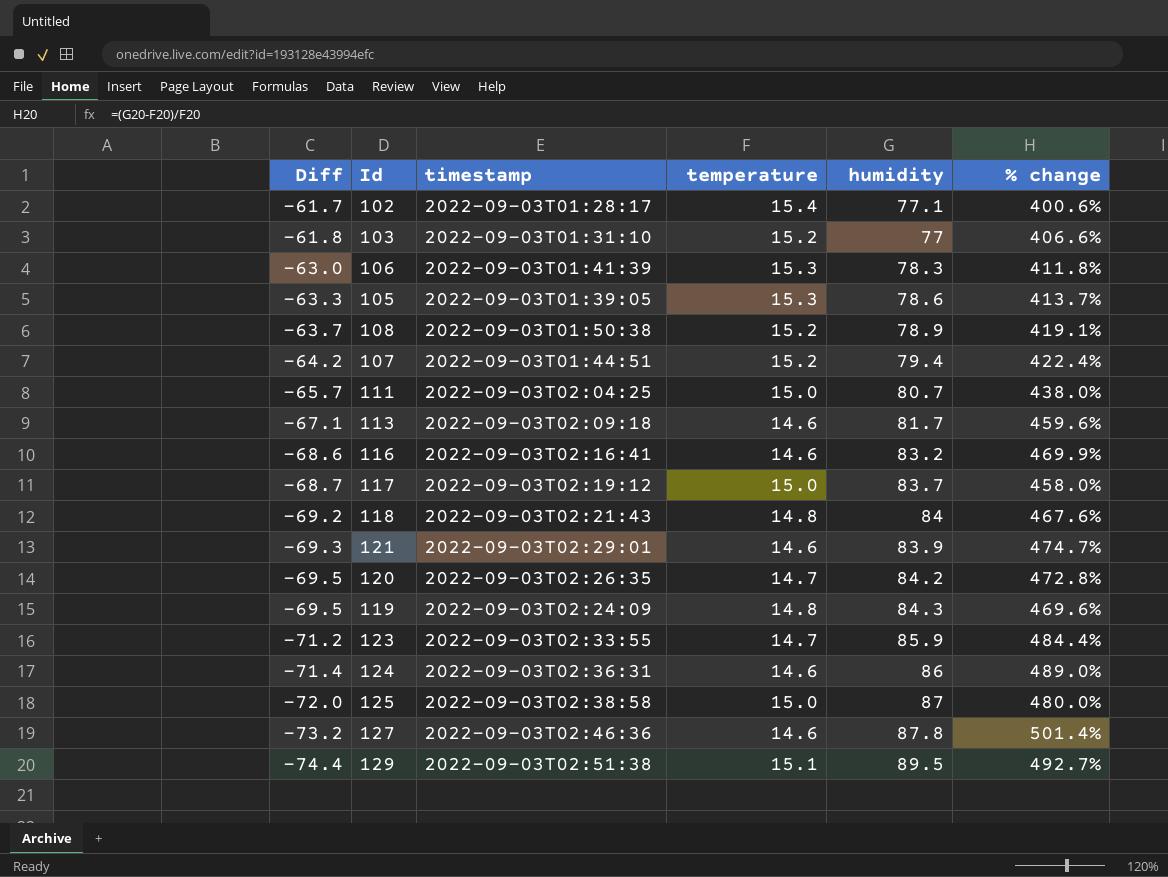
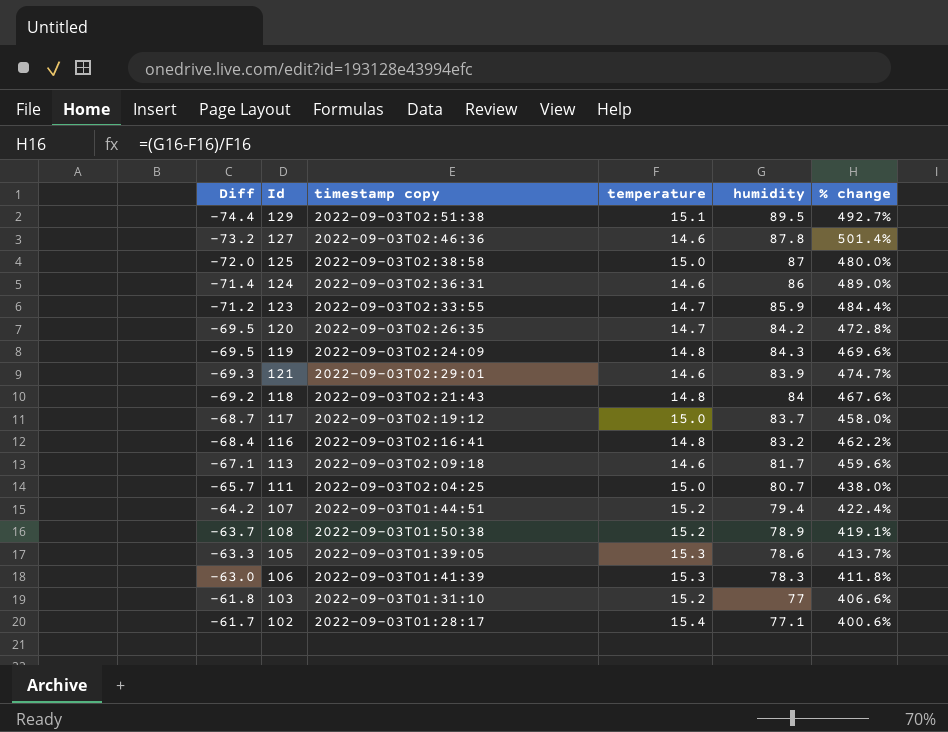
row order: Diff descending -> Diff ascending
column name: timestamp -> timestamp copy
116 | Diff: -68.6 -> -68.4
116 | temperature: 14.6 -> 14.8
116 | % change: 469.9% -> 462.2%

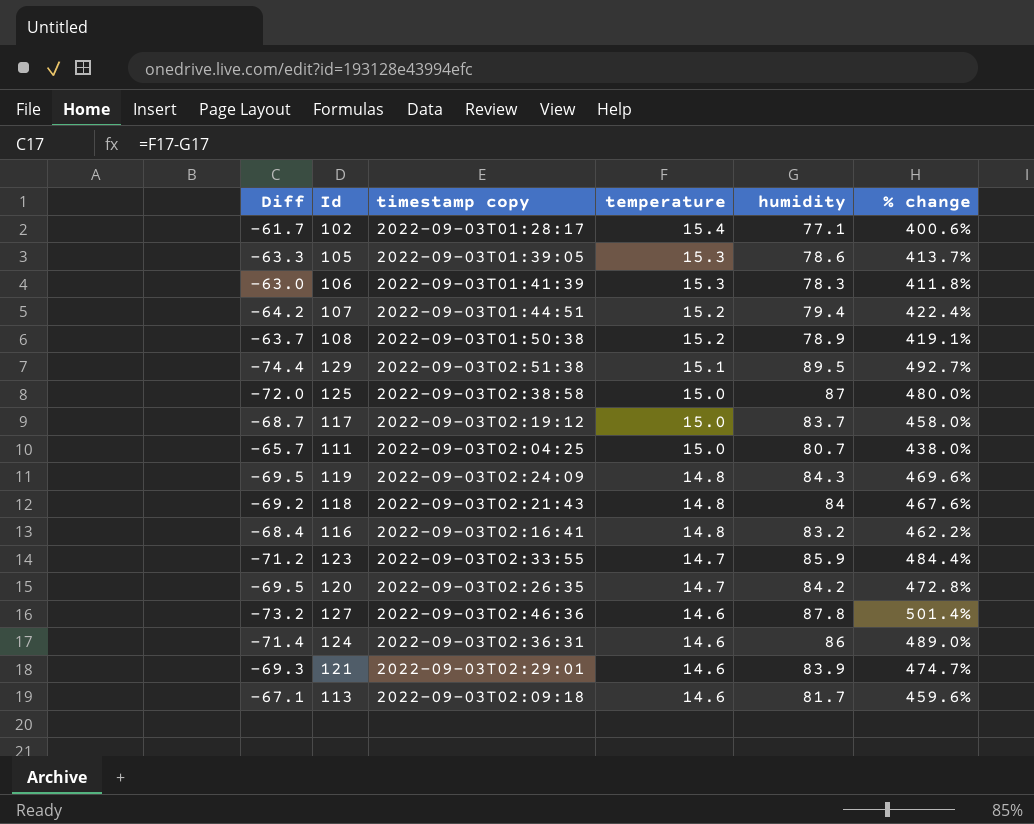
row order: Diff ascending -> temperature descending
row 103: -61.8 | 2022-09-03T01:31:10 | 15.2 | 77 | 406.6% -> none

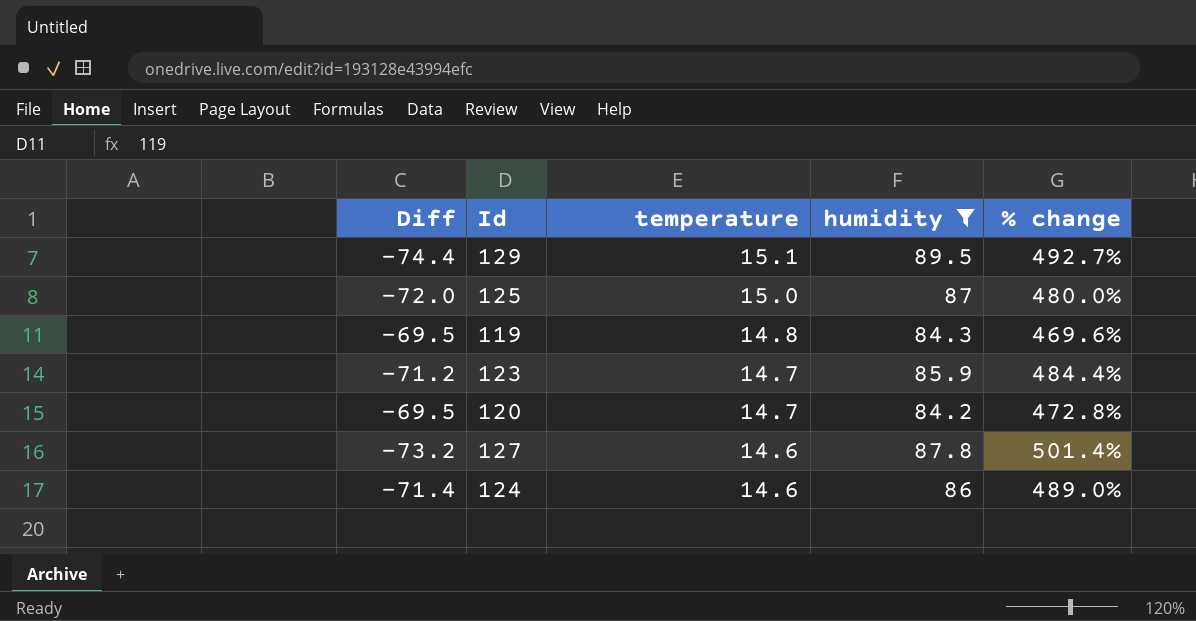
filter: none -> humidity >= 84.2
column timestamp copy | position: 3 -> none

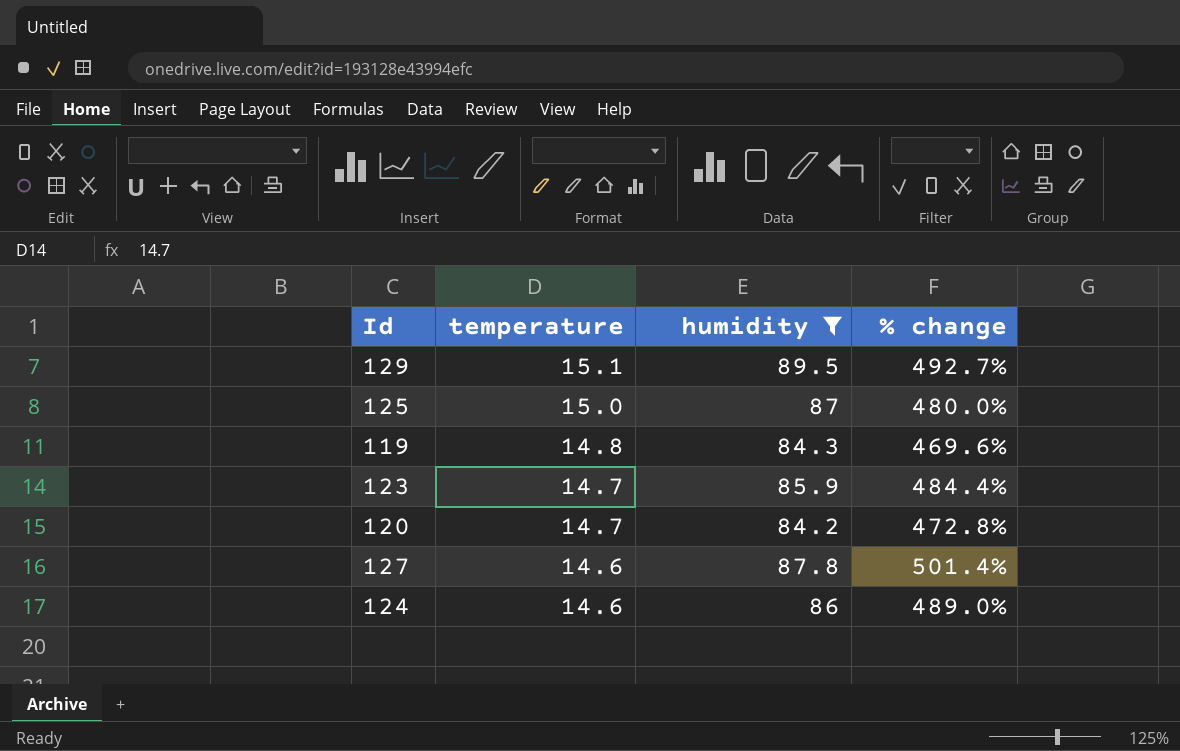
column Diff | formula: [temperature] - [humidity] -> none

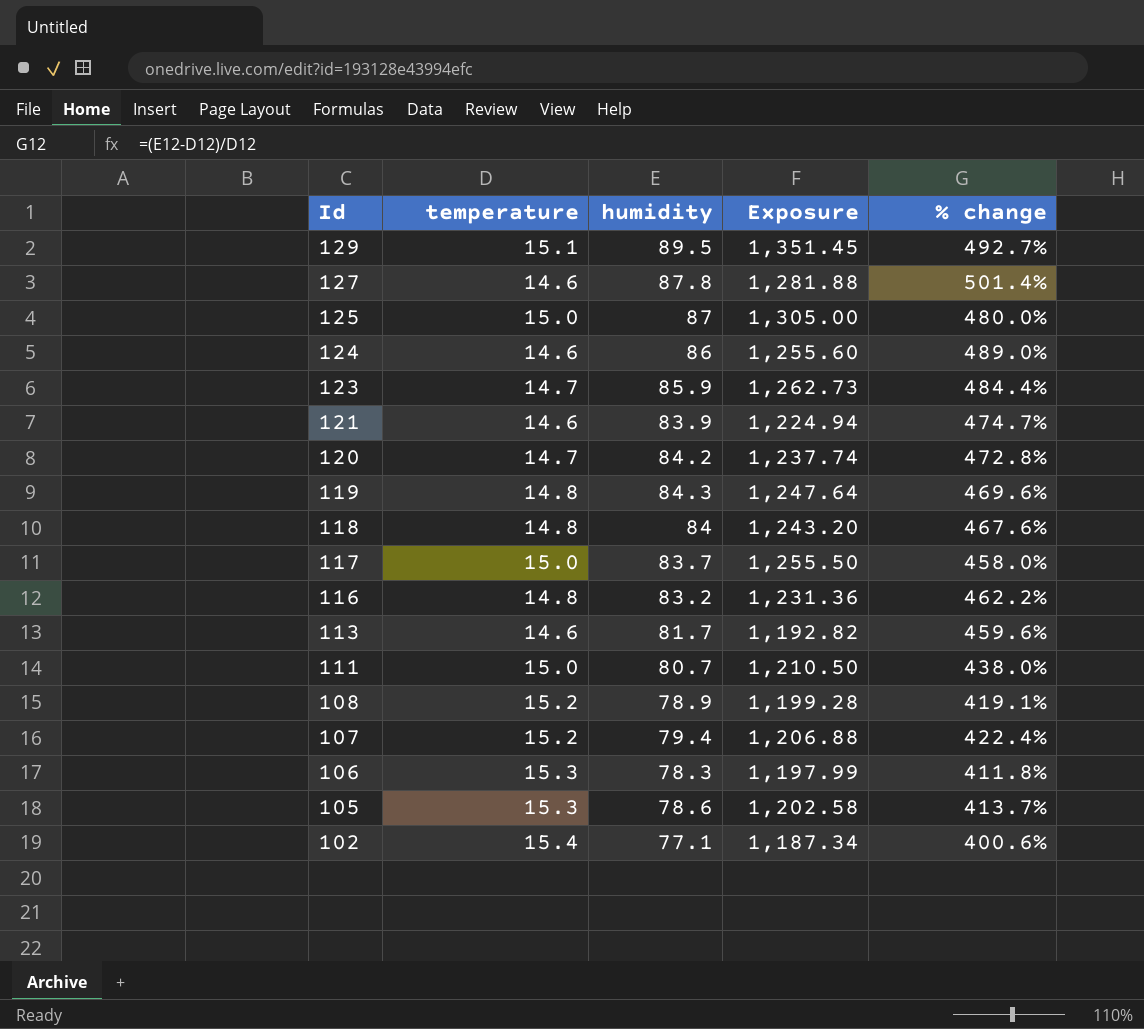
filter: humidity >= 84.2 -> none
row order: temperature descending -> Id descending
column Exposure | formula: none -> [temperature] * [humidity]

